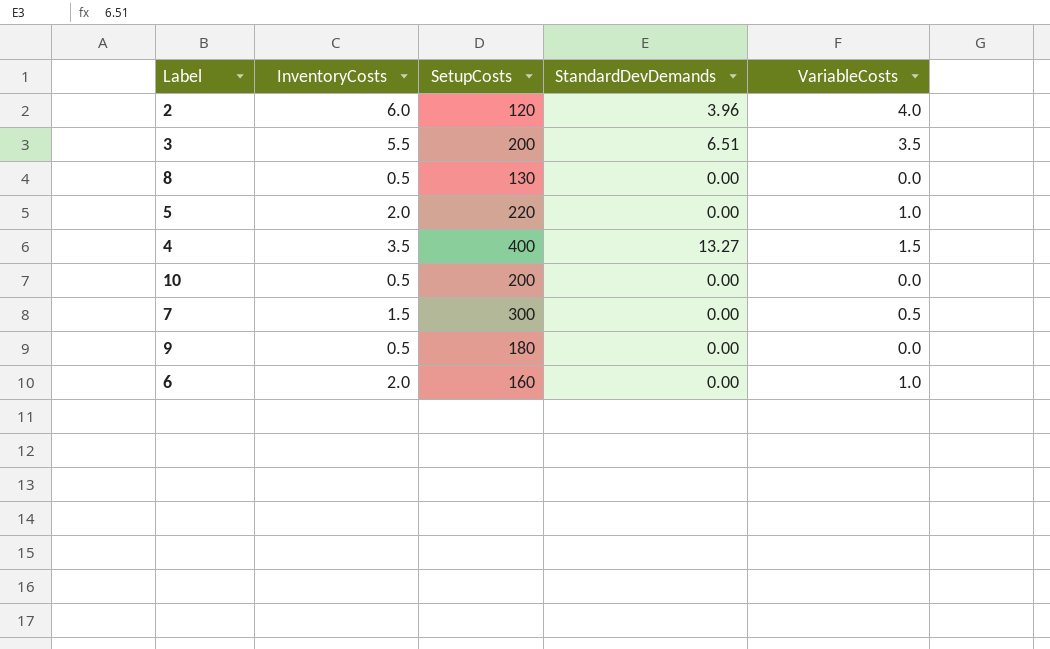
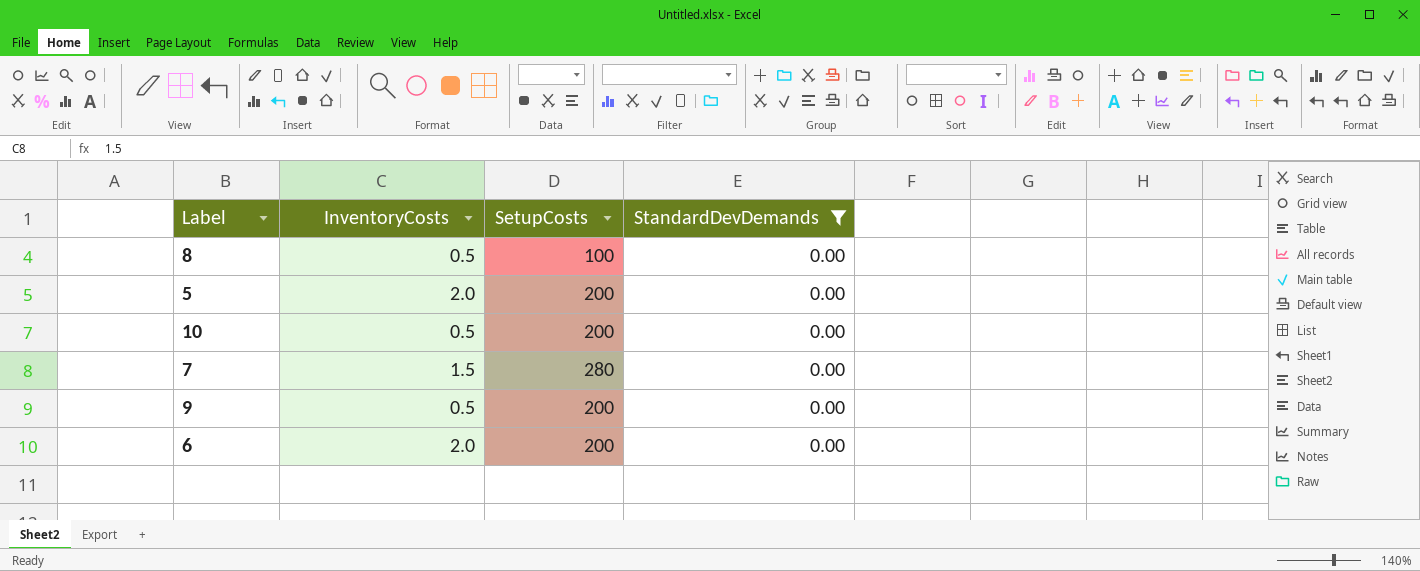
filter: none -> StandardDevDemands = 0.00
column VariableCosts | position: 5 -> none
8 | SetupCosts: 130 -> 100
5 | SetupCosts: 220 -> 200
7 | SetupCosts: 300 -> 280
9 | SetupCosts: 180 -> 200
6 | SetupCosts: 160 -> 200

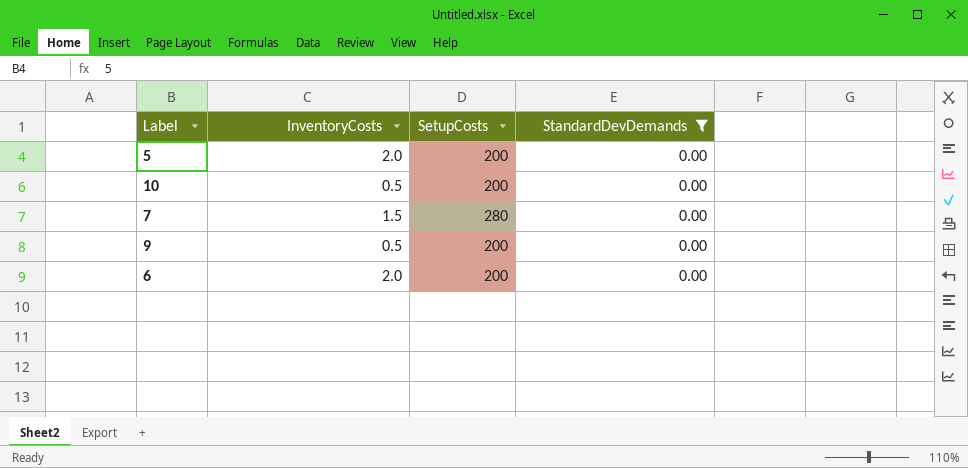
row 8: 0.5 | 100 | 0.00 -> none

